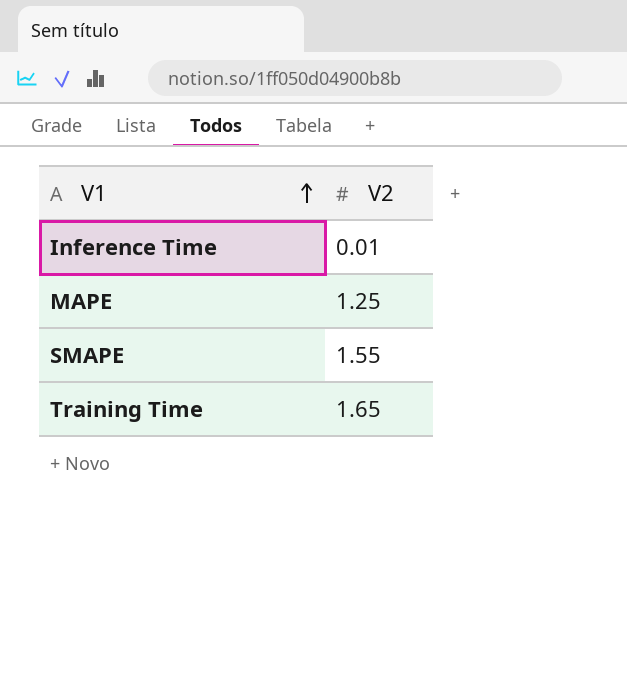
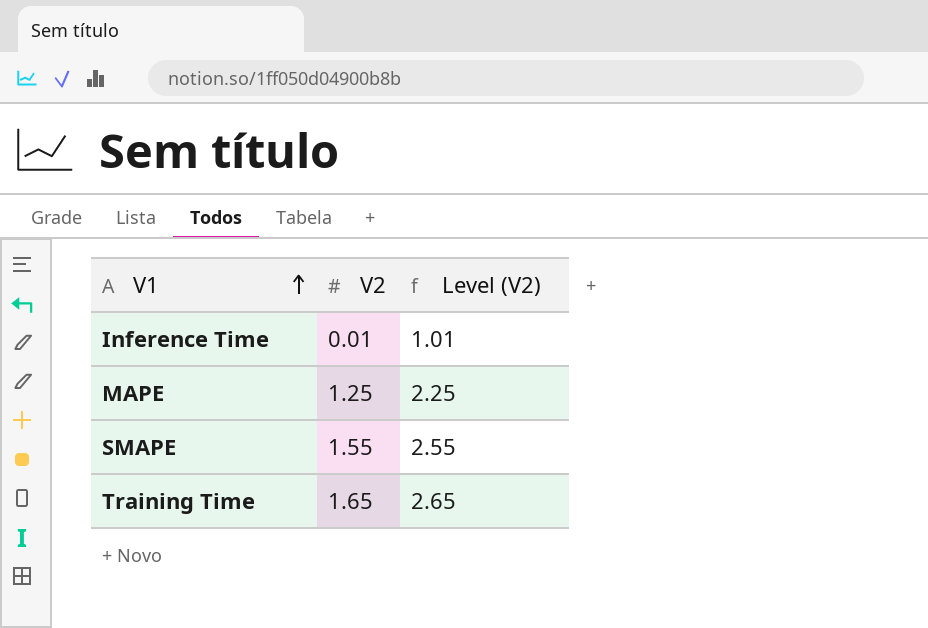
column Level (V2) | formula: none -> [V2] + 1

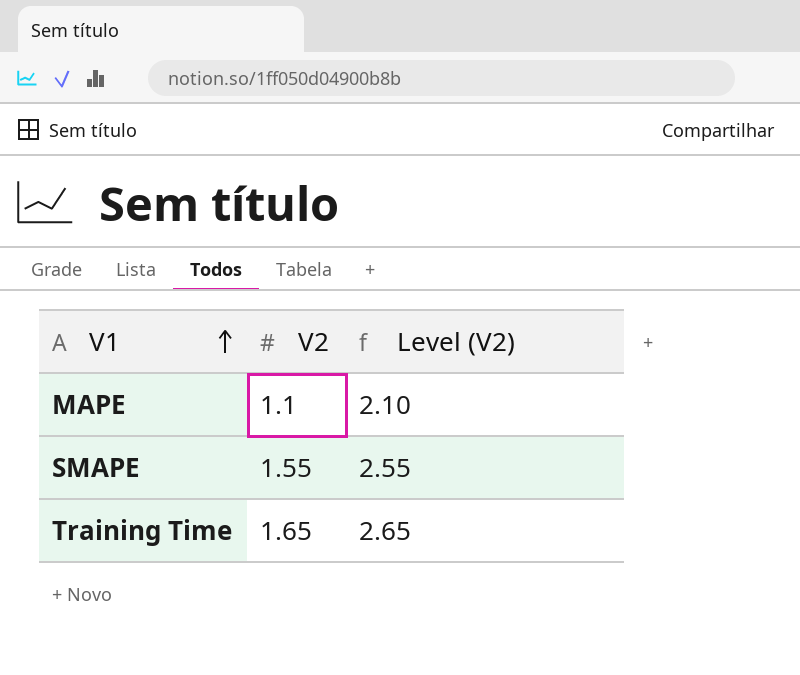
row Inference Time: 0.01 | 1.01 -> none
MAPE | V2: 1.25 -> 1.1
MAPE | Level (V2): 2.25 -> 2.10

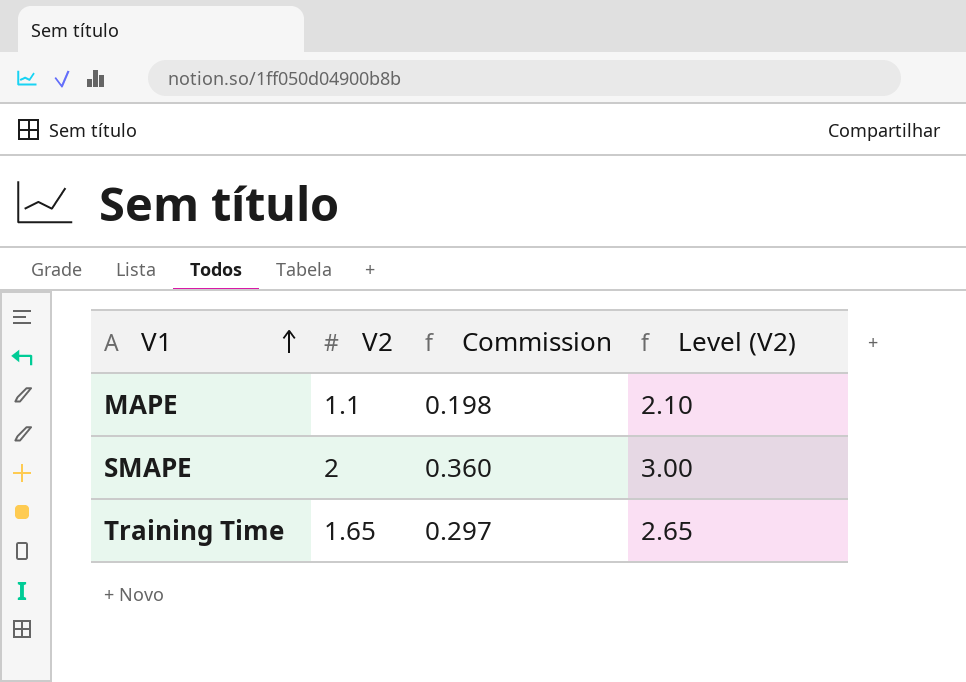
column Commission | formula: none -> [V2] * 0.18
SMAPE | V2: 1.55 -> 2
SMAPE | Level (V2): 2.55 -> 3.00

